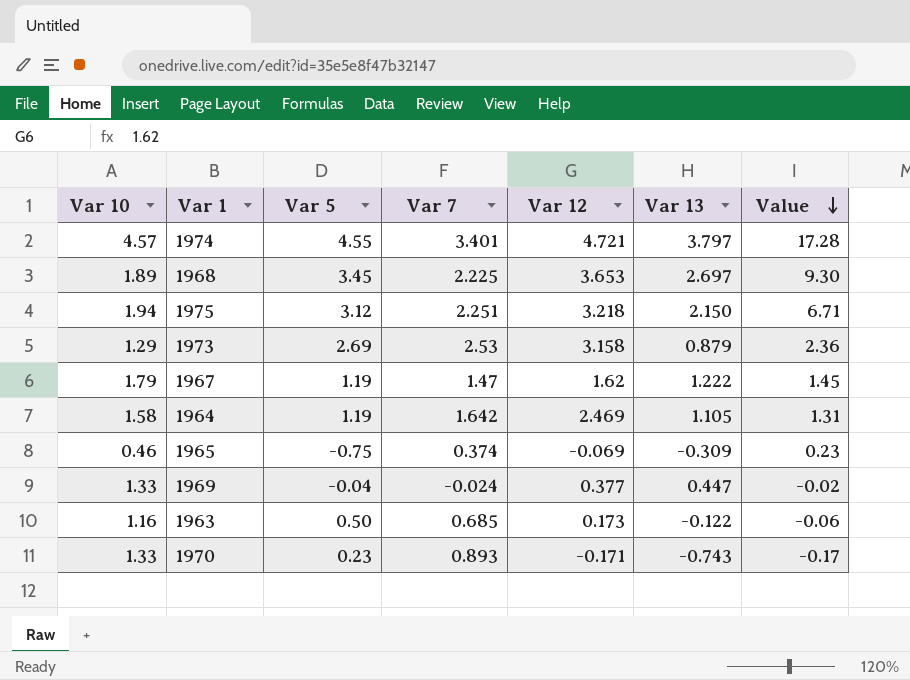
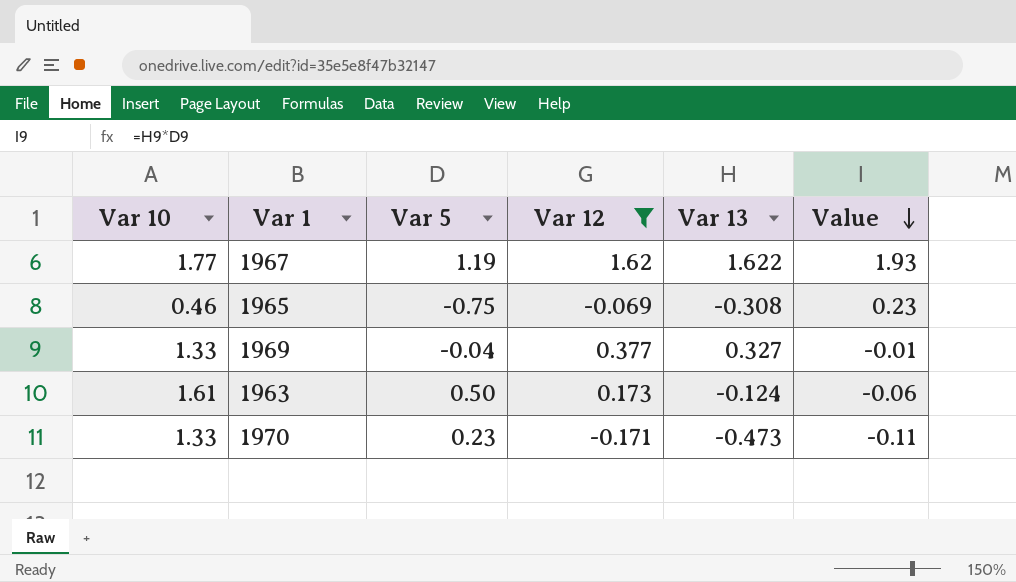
filter: none -> Var 12 <= 1.62
column Var 7 | position: 4 -> none
1967 | Var 10: 1.79 -> 1.77
1967 | Var 13: 1.222 -> 1.622
1967 | Value: 1.45 -> 1.93
1965 | Var 13: -0.309 -> -0.308
1969 | Var 13: 0.447 -> 0.327
1969 | Value: -0.02 -> -0.01
1963 | Var 10: 1.16 -> 1.61
1963 | Var 13: -0.122 -> -0.124
1970 | Var 13: -0.743 -> -0.473
1970 | Value: -0.17 -> -0.11

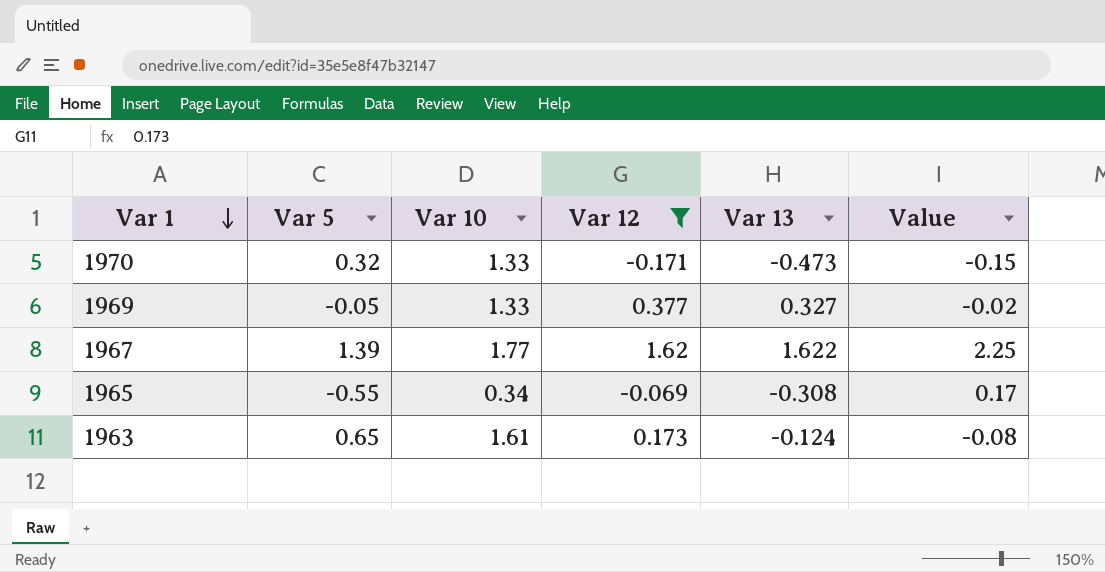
row order: Value descending -> Var 1 descending
column Var 10 | position: 1 -> 3
1970 | Var 5: 0.23 -> 0.32
1970 | Value: -0.11 -> -0.15
1969 | Var 5: -0.04 -> -0.05
1969 | Value: -0.01 -> -0.02
1967 | Var 5: 1.19 -> 1.39
1967 | Value: 1.93 -> 2.25
1965 | Var 5: -0.75 -> -0.55
1965 | Var 10: 0.46 -> 0.34
1965 | Value: 0.23 -> 0.17
1963 | Var 5: 0.50 -> 0.65
1963 | Value: -0.06 -> -0.08

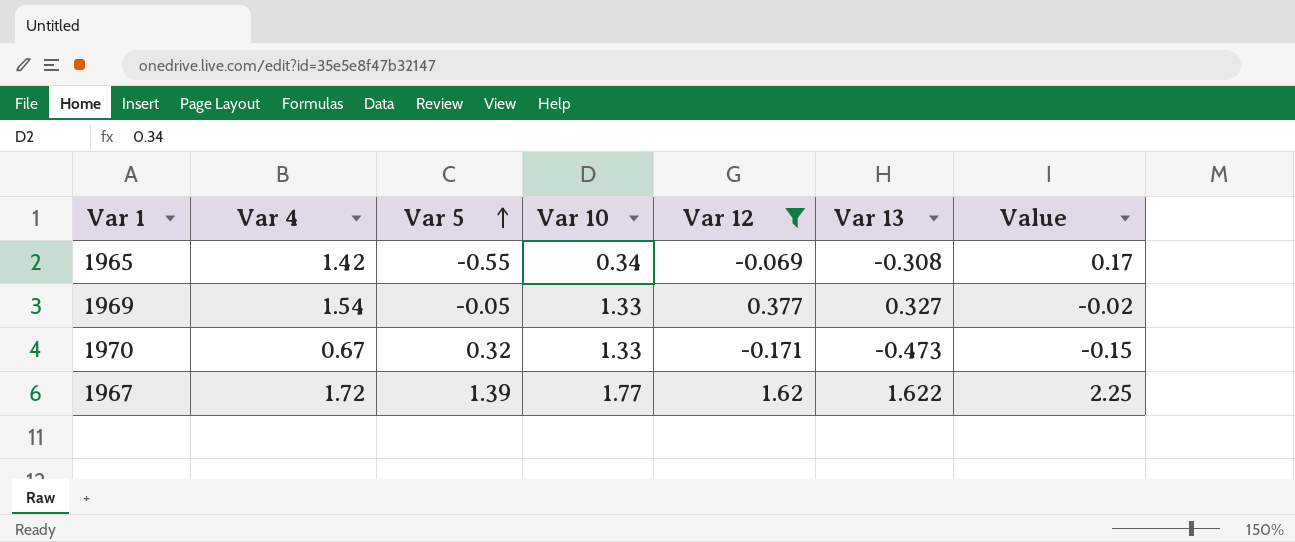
row order: Var 1 descending -> Var 5 ascending
column Var 4 | position: none -> 2
row 1963: 0.65 | 1.61 | 0.173 | -0.124 | -0.08 -> none

